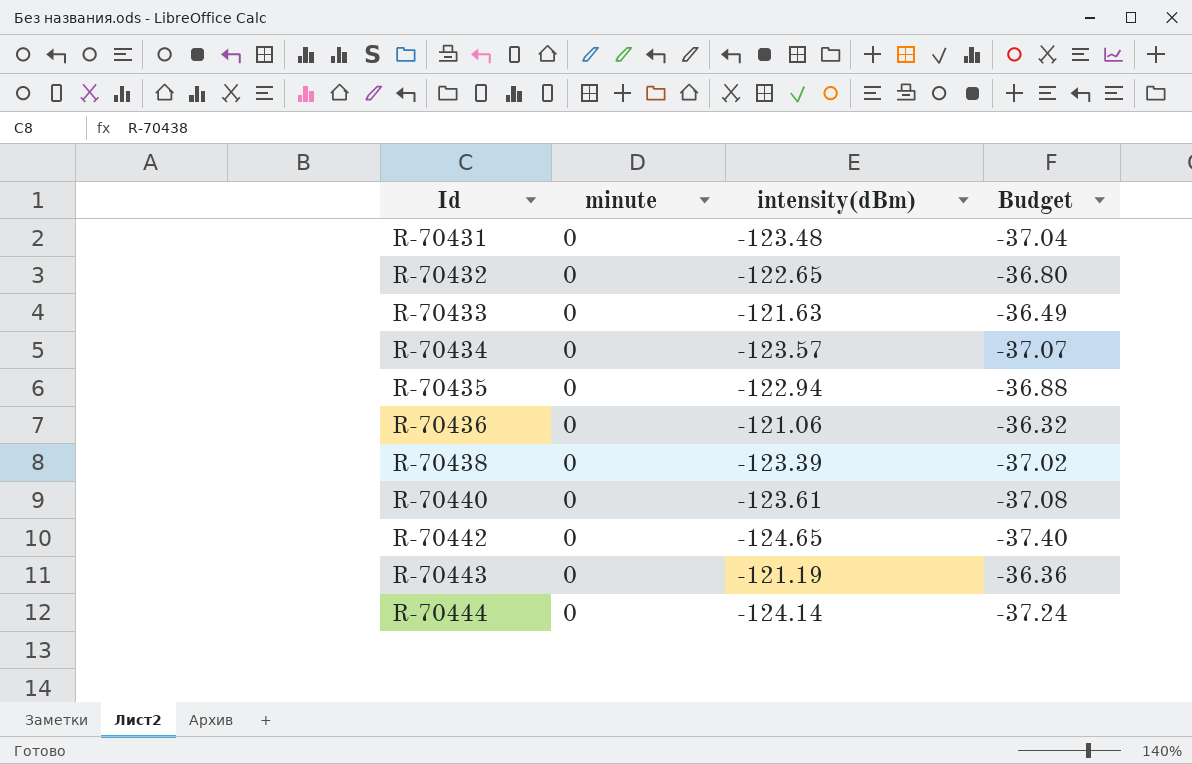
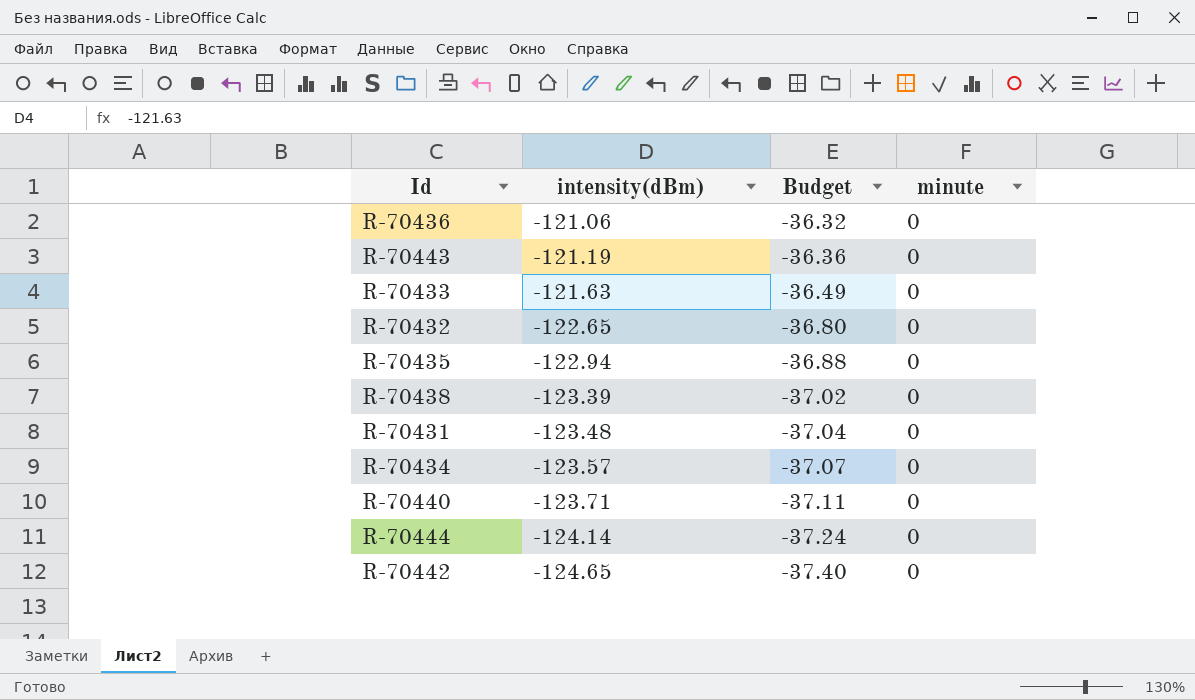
row order: Id ascending -> intensity(dBm) descending
column minute | position: 2 -> 4
R-70440 | intensity(dBm): -123.61 -> -123.71
R-70440 | Budget: -37.08 -> -37.11

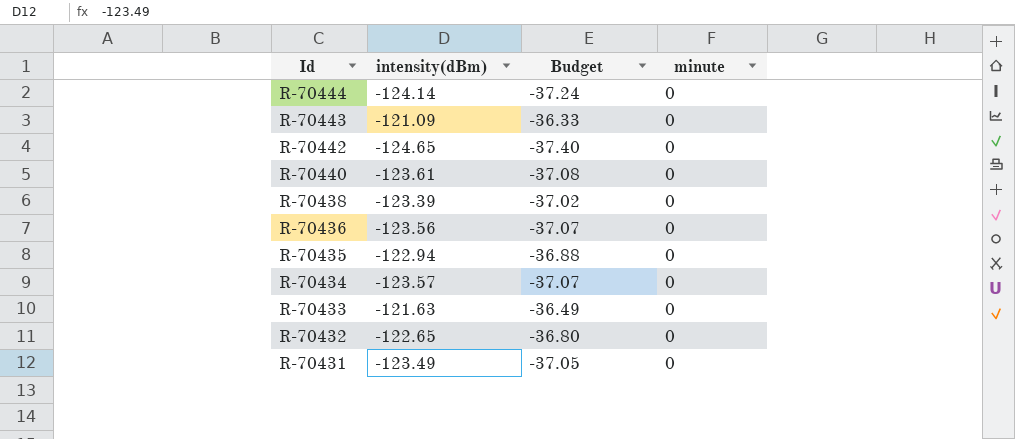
row order: intensity(dBm) descending -> Id descending
R-70443 | intensity(dBm): -121.19 -> -121.09
R-70443 | Budget: -36.36 -> -36.33
R-70440 | intensity(dBm): -123.71 -> -123.61
R-70440 | Budget: -37.11 -> -37.08
R-70436 | intensity(dBm): -121.06 -> -123.56
R-70436 | Budget: -36.32 -> -37.07
R-70431 | intensity(dBm): -123.48 -> -123.49
R-70431 | Budget: -37.04 -> -37.05

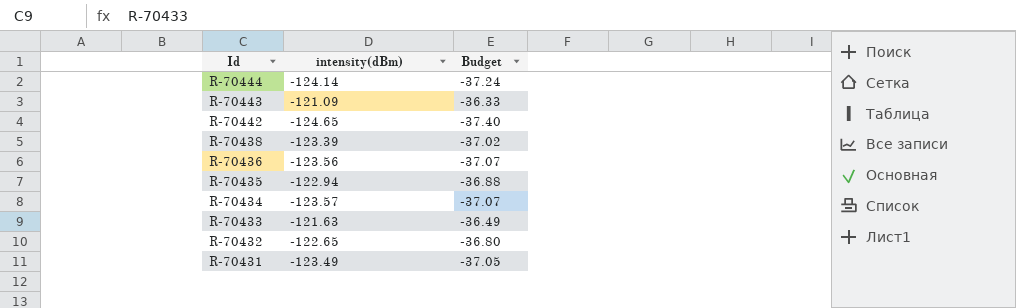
column minute | position: 4 -> none
row R-70440: -123.61 | -37.08 | 0 -> none

